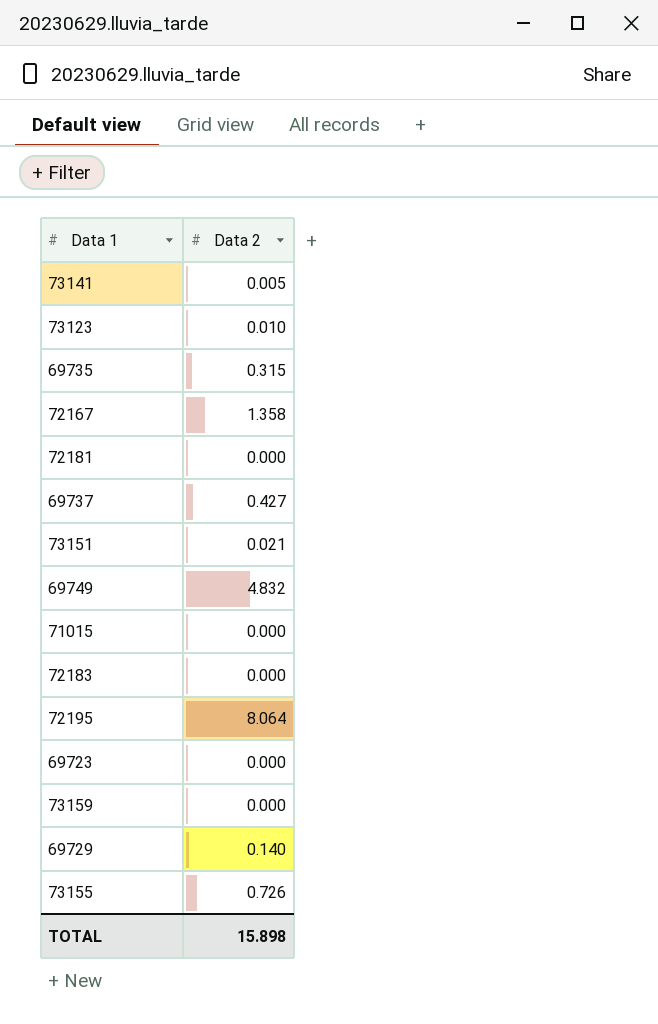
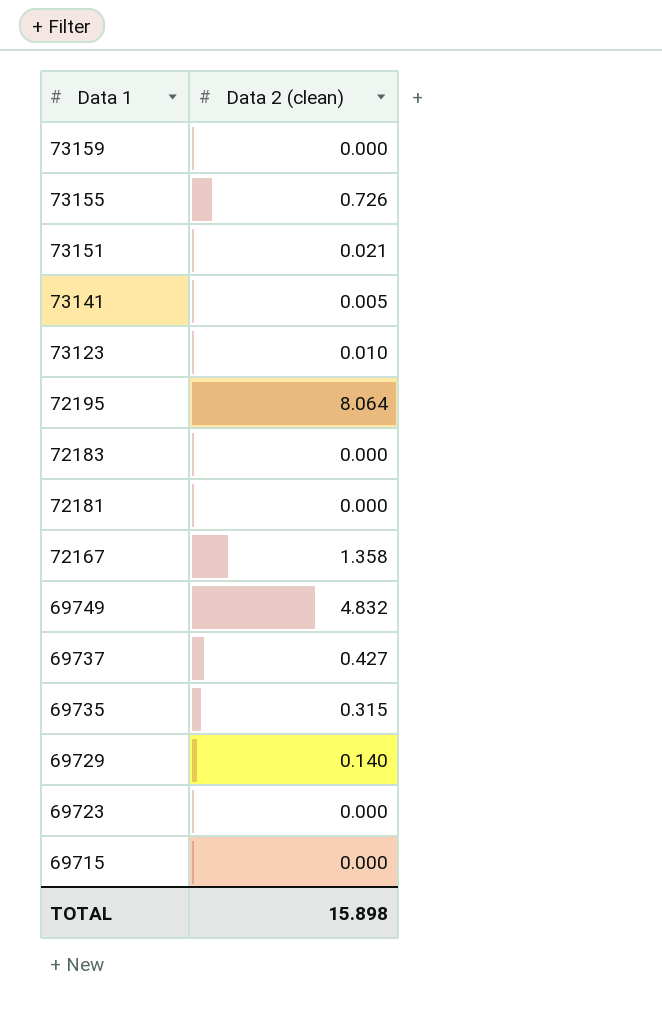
row order: none -> Data 1 descending
column name: Data 2 -> Data 2 (clean)
row 71015: 0.000 -> none
row 69715: none -> 0.000

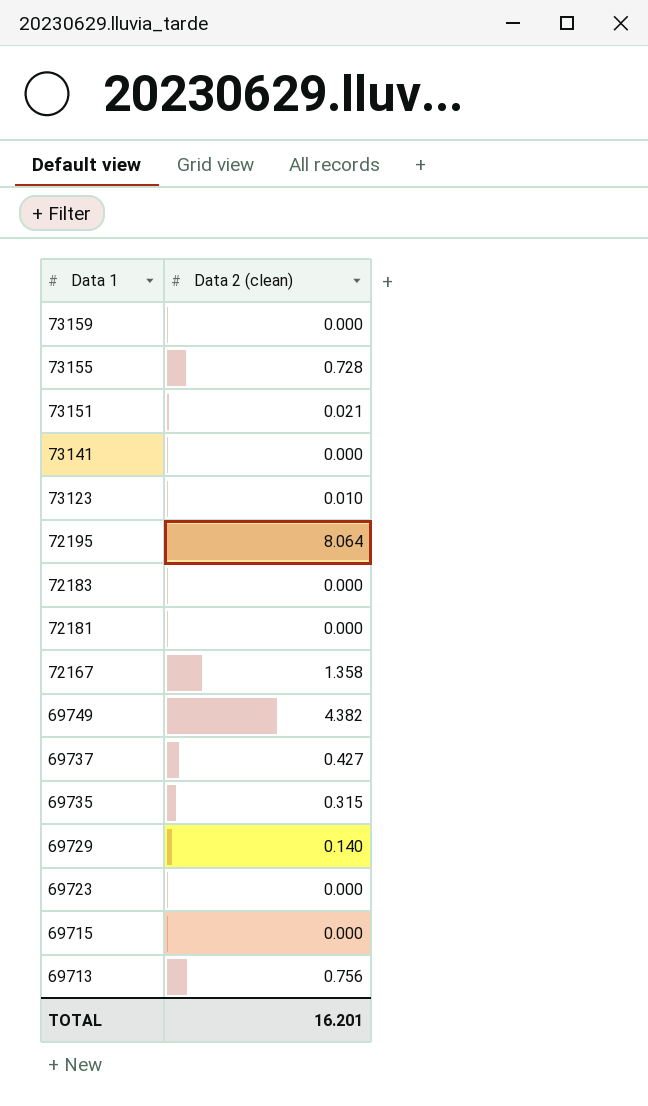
73155 | Data 2 (clean): 0.726 -> 0.728
73141 | Data 2 (clean): 0.005 -> 0.000
69749 | Data 2 (clean): 4.832 -> 4.382
row 69713: none -> 0.756
TOTAL | Data 2 (clean): 15.898 -> 16.201

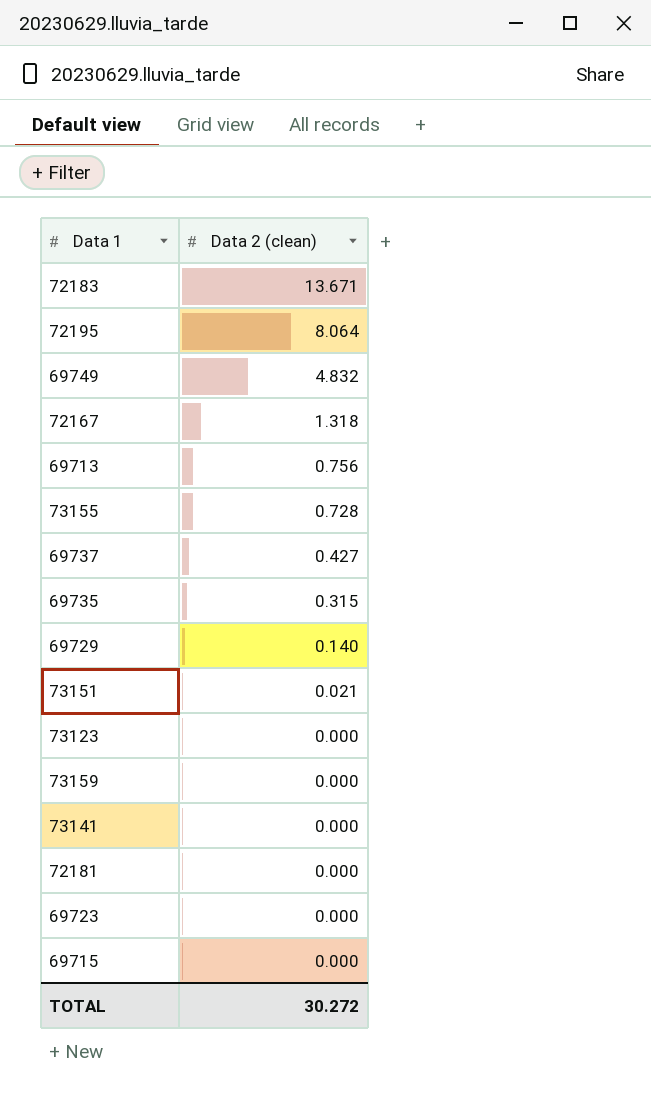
row order: Data 1 descending -> Data 2 (clean) descending
72183 | Data 2 (clean): 0.000 -> 13.671
69749 | Data 2 (clean): 4.382 -> 4.832
72167 | Data 2 (clean): 1.358 -> 1.318
73123 | Data 2 (clean): 0.010 -> 0.000
TOTAL | Data 2 (clean): 16.201 -> 30.272

